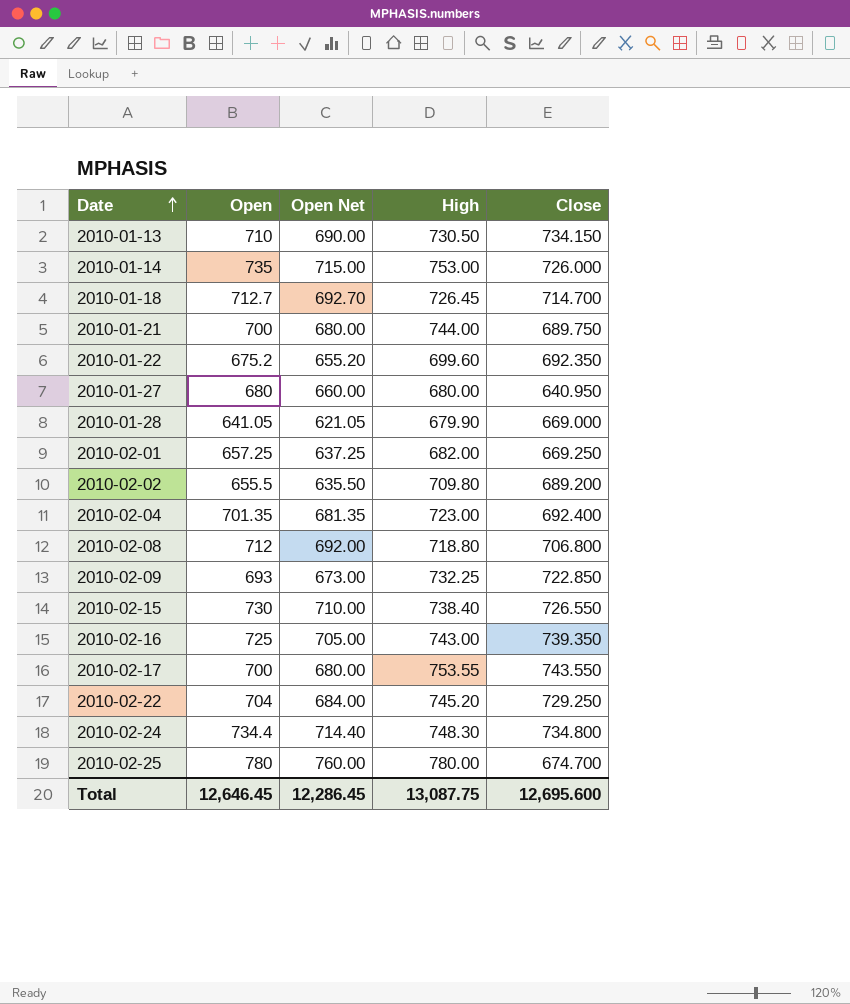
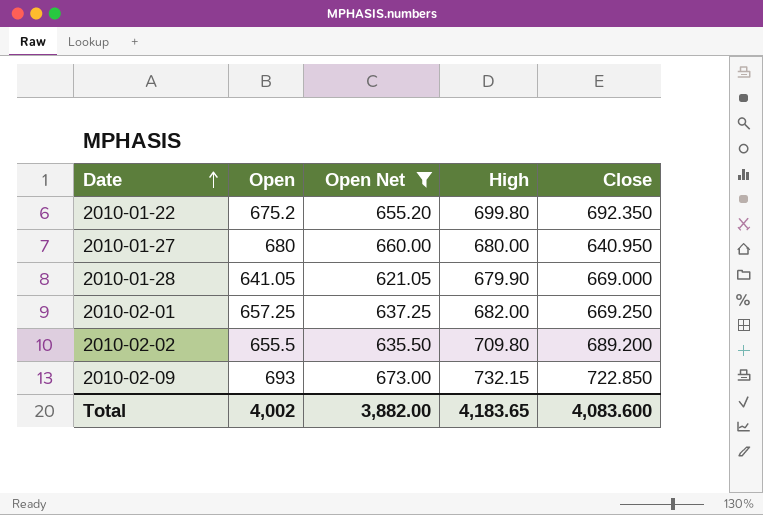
filter: none -> Open Net <= 673.00
2010-01-22 | High: 699.60 -> 699.80
2010-02-09 | High: 732.25 -> 732.15
Total | Open: 12,646.45 -> 4,002
Total | Open Net: 12,286.45 -> 3,882.00
Total | High: 13,087.75 -> 4,183.65
Total | Close: 12,695.600 -> 4,083.600

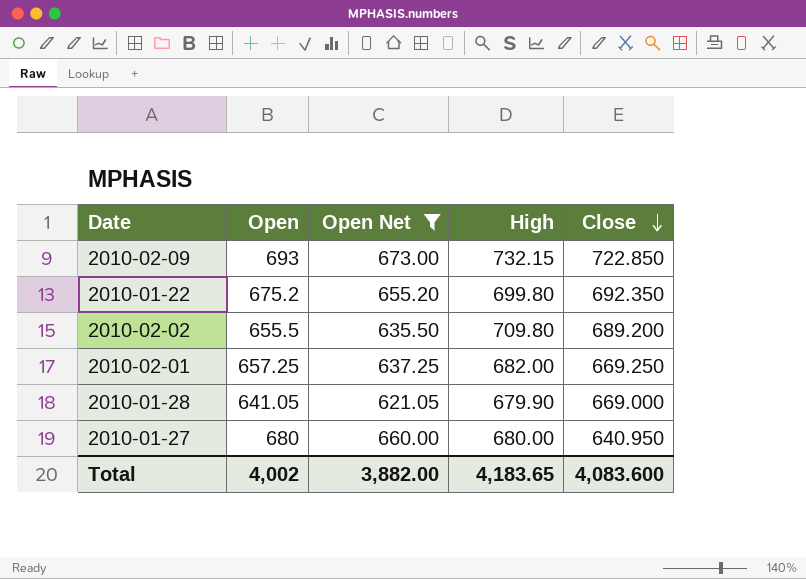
row order: Date ascending -> Close descending

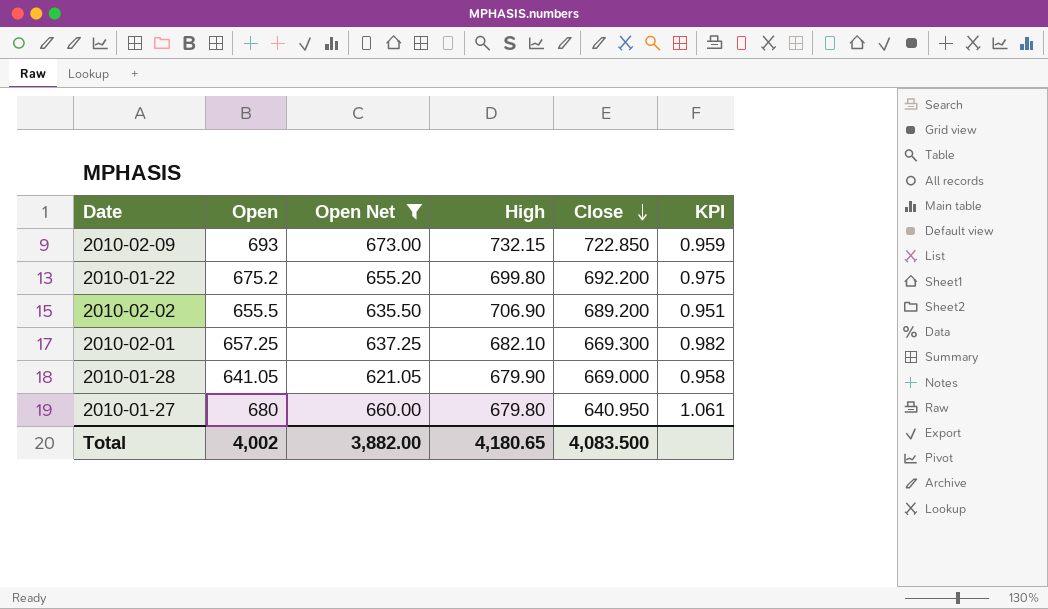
column KPI | formula: none -> [Open] / [Close]
2010-01-22 | Close: 692.350 -> 692.200
2010-02-02 | High: 709.80 -> 706.90
2010-02-01 | High: 682.00 -> 682.10
2010-02-01 | Close: 669.250 -> 669.300
2010-01-27 | High: 680.00 -> 679.80
Total | High: 4,183.65 -> 4,180.65
Total | Close: 4,083.600 -> 4,083.500

